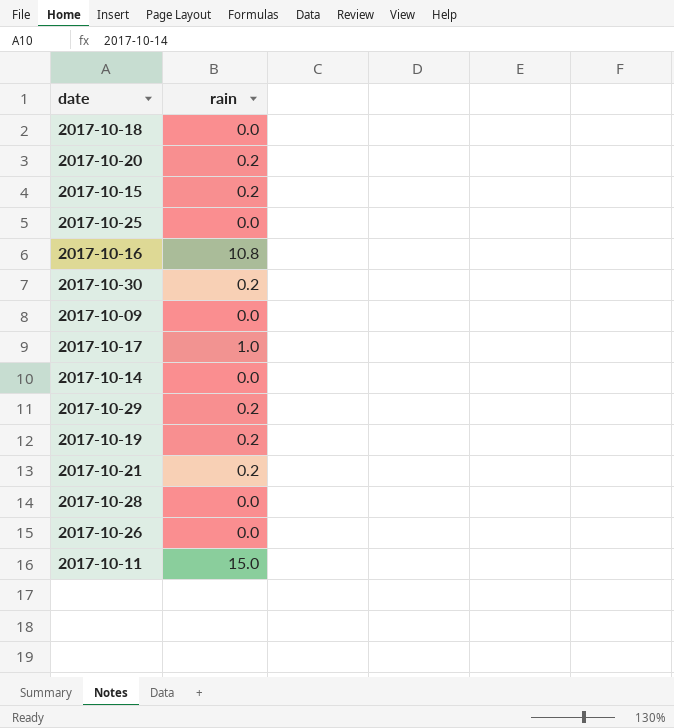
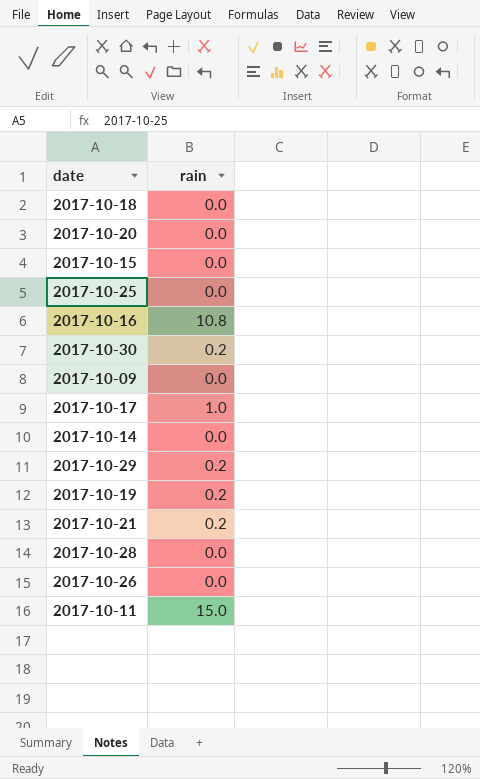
2017-10-20 | rain: 0.2 -> 0.0
2017-10-15 | rain: 0.2 -> 0.0

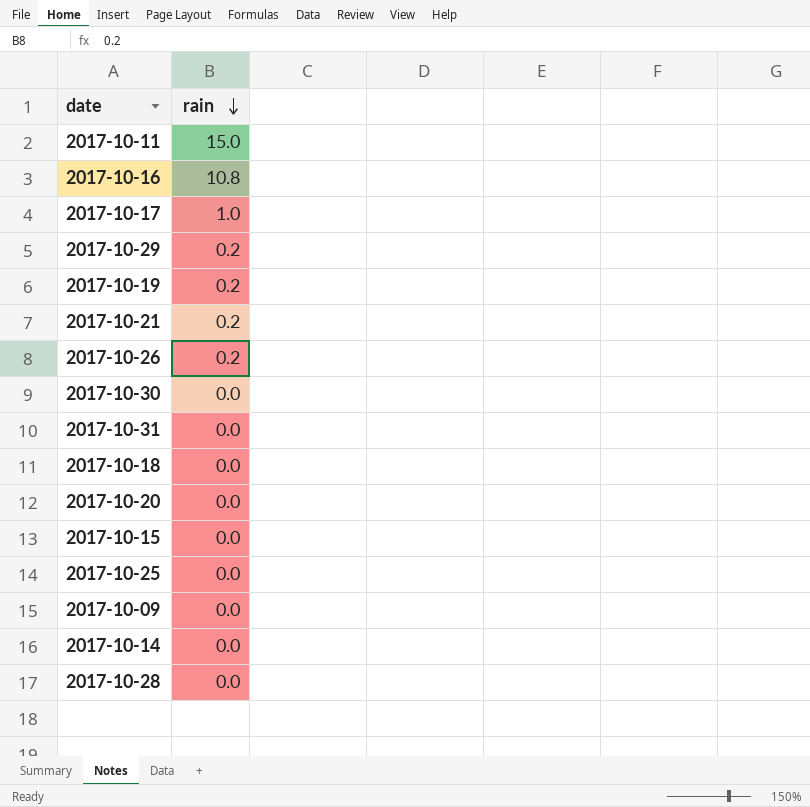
row order: none -> rain descending
2017-10-26 | rain: 0.0 -> 0.2
2017-10-30 | rain: 0.2 -> 0.0
row 2017-10-31: none -> 0.0

